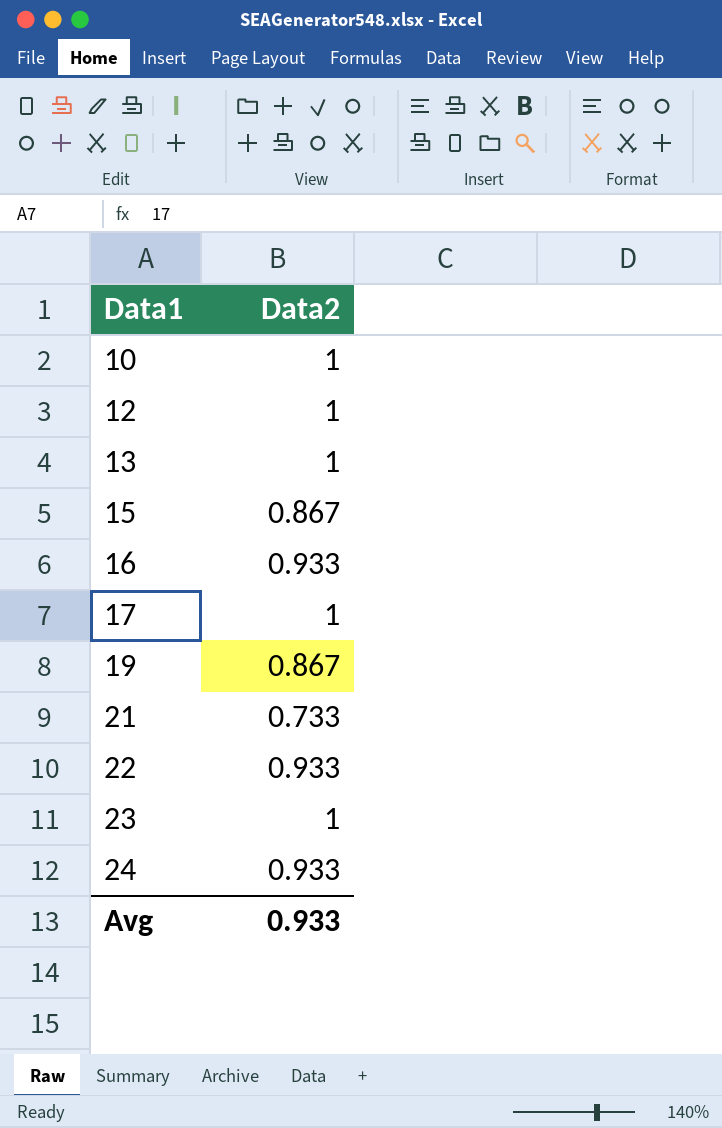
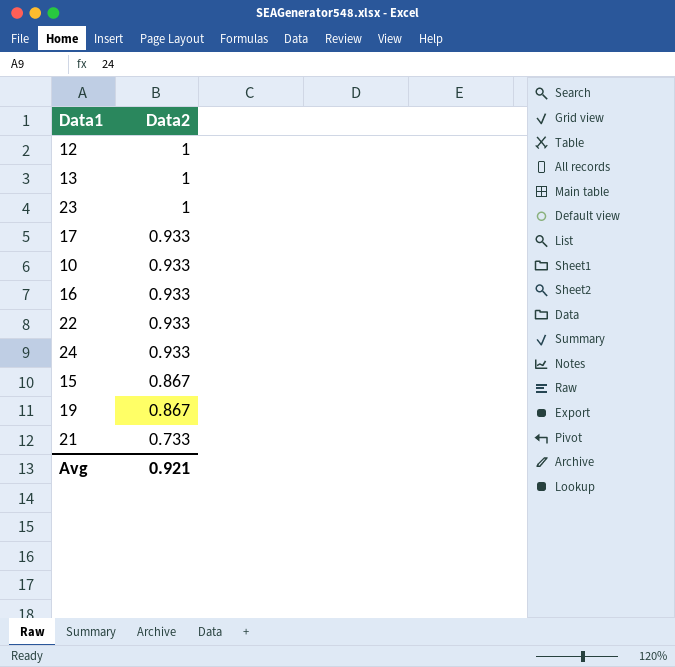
row order: Data1 ascending -> Data2 descending
17 | Data2: 1 -> 0.933
10 | Data2: 1 -> 0.933
Avg | Data2: 0.933 -> 0.921

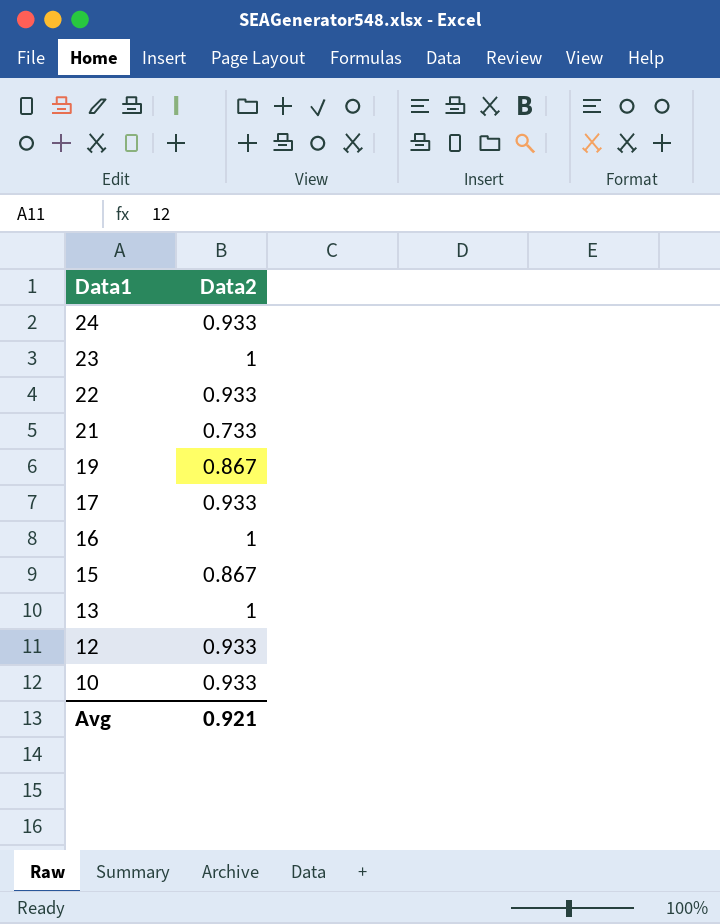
row order: Data2 descending -> Data1 descending
16 | Data2: 0.933 -> 1
12 | Data2: 1 -> 0.933

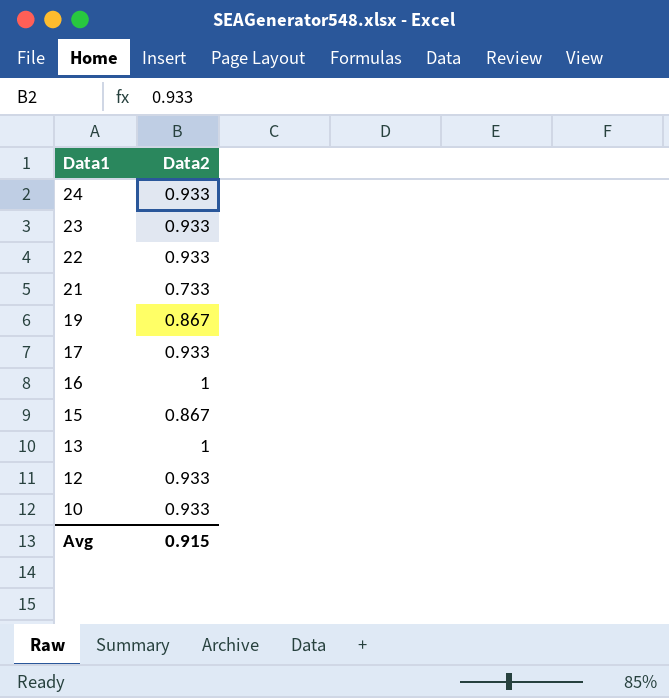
23 | Data2: 1 -> 0.933
Avg | Data2: 0.921 -> 0.915

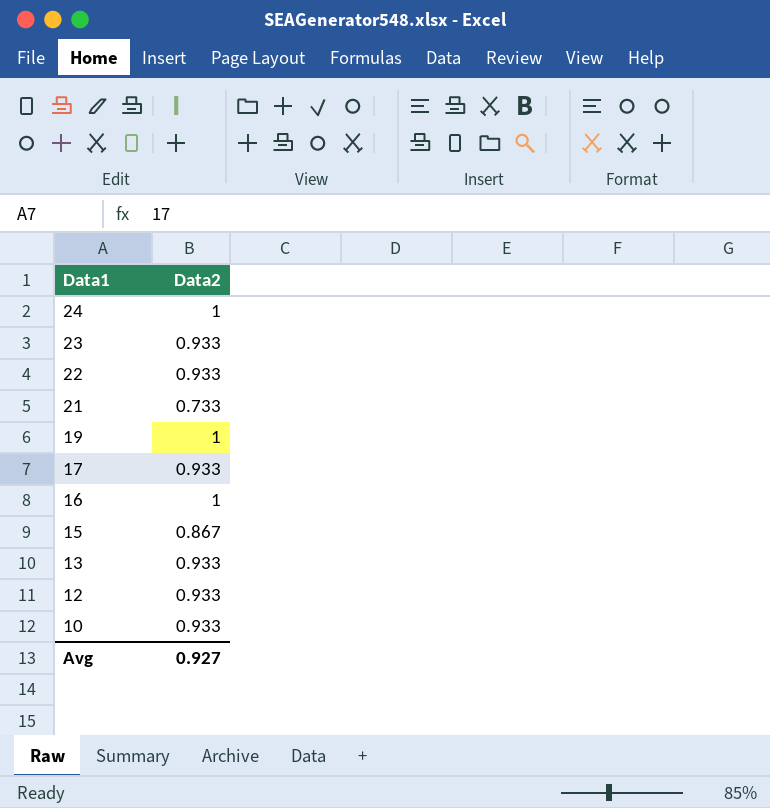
24 | Data2: 0.933 -> 1
19 | Data2: 0.867 -> 1
13 | Data2: 1 -> 0.933
Avg | Data2: 0.915 -> 0.927

